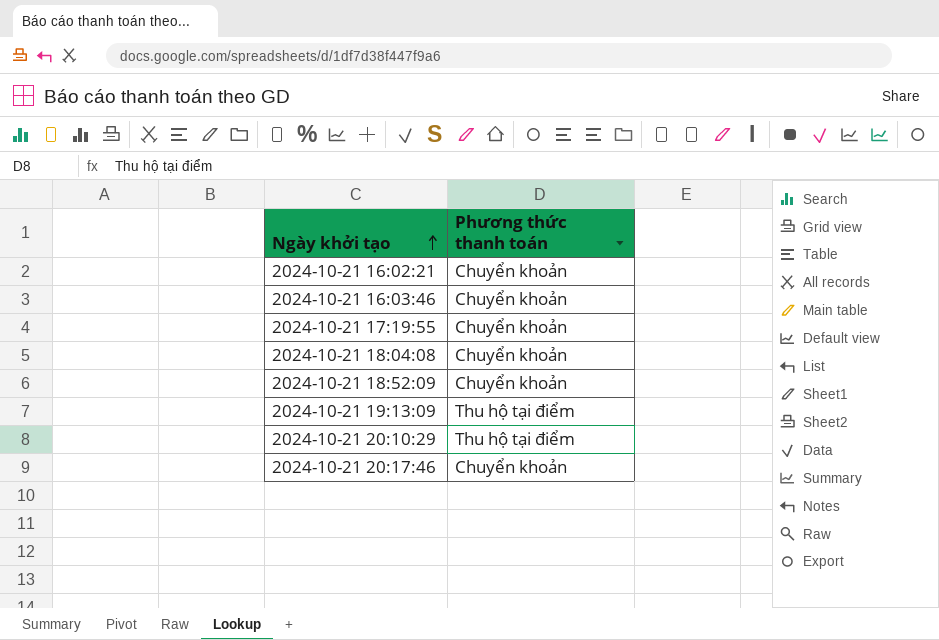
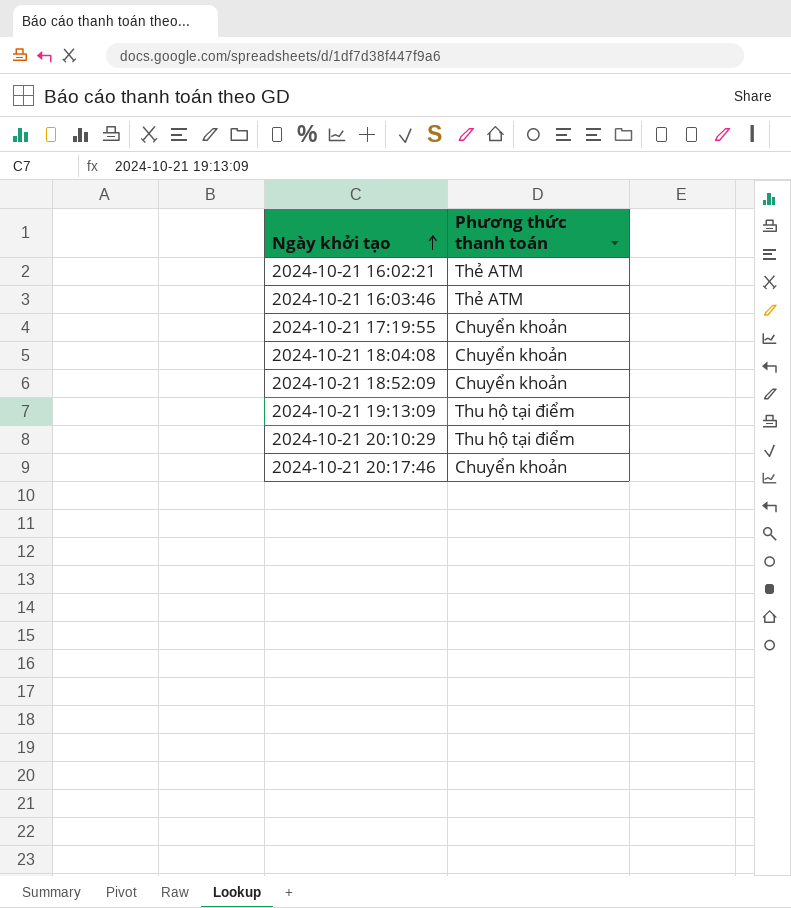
2024-10-21 16:02:21 | Phương thức thanh toán: Chuyển khoản -> Thẻ ATM
2024-10-21 16:03:46 | Phương thức thanh toán: Chuyển khoản -> Thẻ ATM

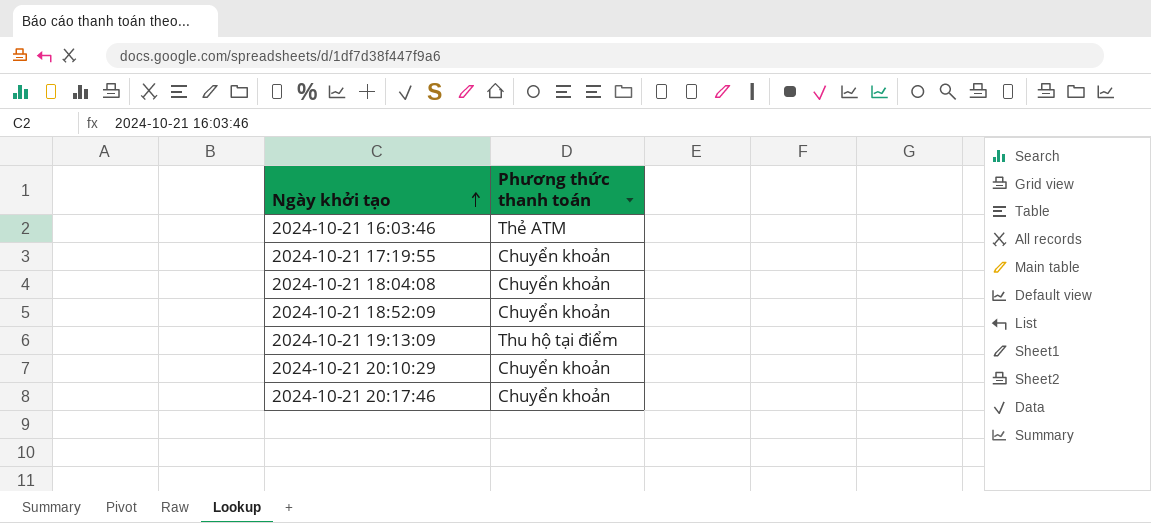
row 2024-10-21 16:02:21: Thẻ ATM -> none
2024-10-21 20:10:29 | Phương thức thanh toán: Thu hộ tại điểm -> Chuyển khoản

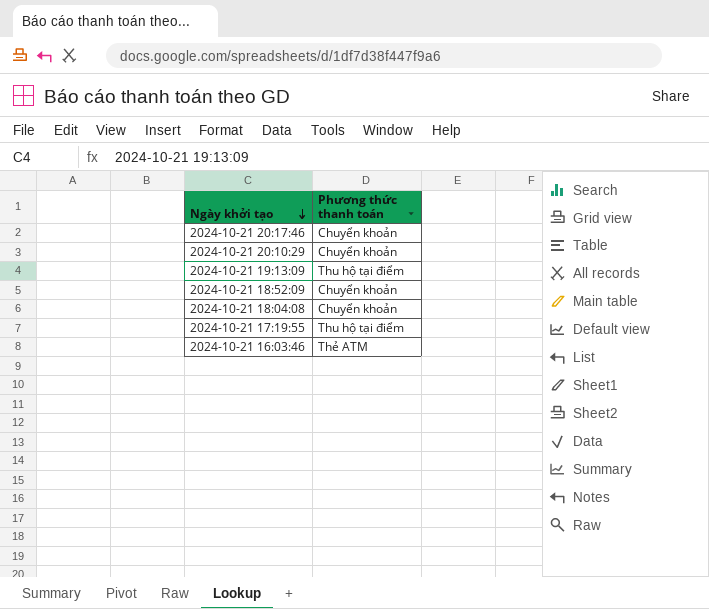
row order: Ngày khởi tạo ascending -> Ngày khởi tạo descending
2024-10-21 17:19:55 | Phương thức thanh toán: Chuyển khoản -> Thu hộ tại điểm

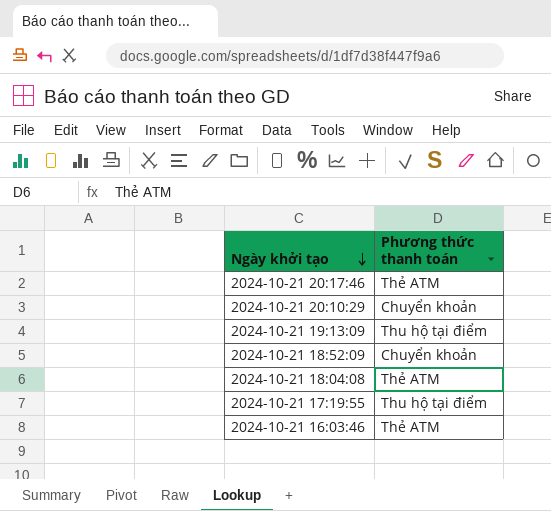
2024-10-21 20:17:46 | Phương thức thanh toán: Chuyển khoản -> Thẻ ATM
2024-10-21 18:04:08 | Phương thức thanh toán: Chuyển khoản -> Thẻ ATM

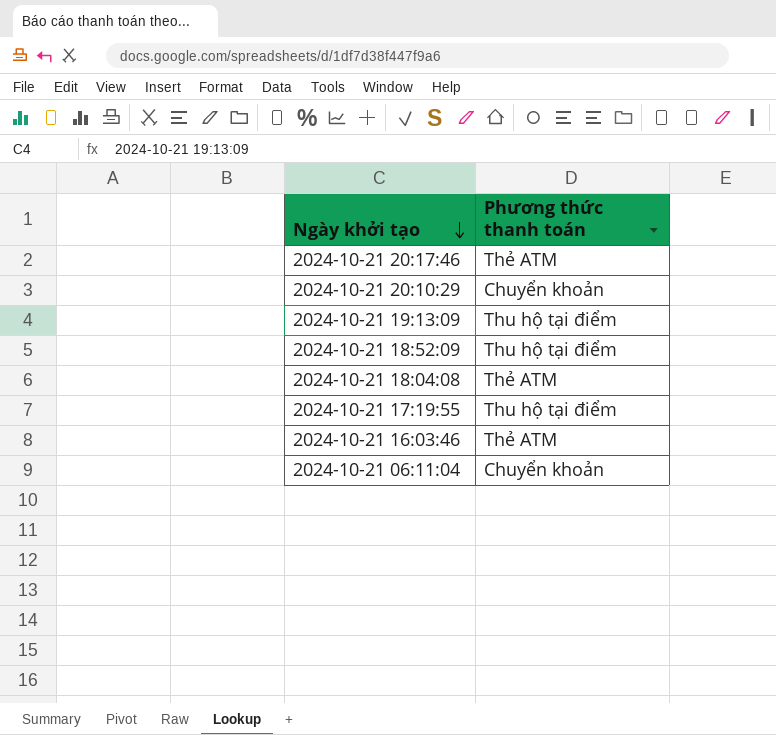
2024-10-21 18:52:09 | Phương thức thanh toán: Chuyển khoản -> Thu hộ tại điểm
row 2024-10-21 06:11:04: none -> Chuyển khoản

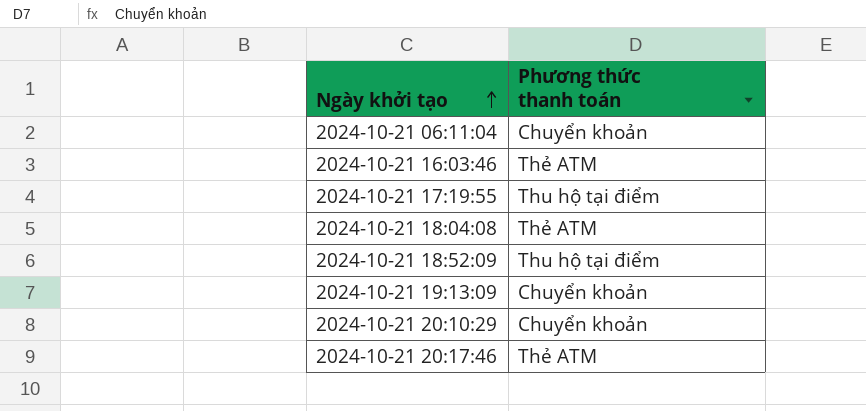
row order: Ngày khởi tạo descending -> Ngày khởi tạo ascending
2024-10-21 19:13:09 | Phương thức thanh toán: Thu hộ tại điểm -> Chuyển khoản

